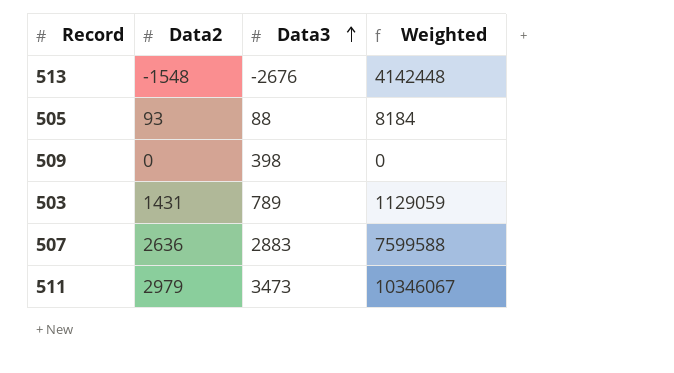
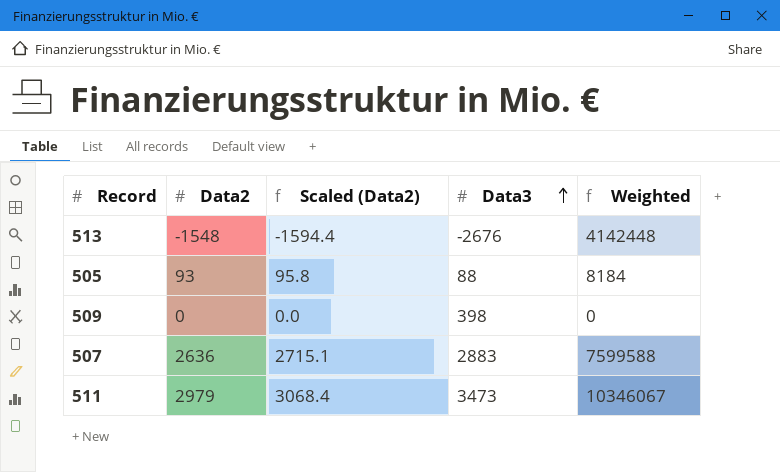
column Scaled (Data2) | formula: none -> [Data2] * 1.03
row 503: 1431 | 789 | 1129059 -> none

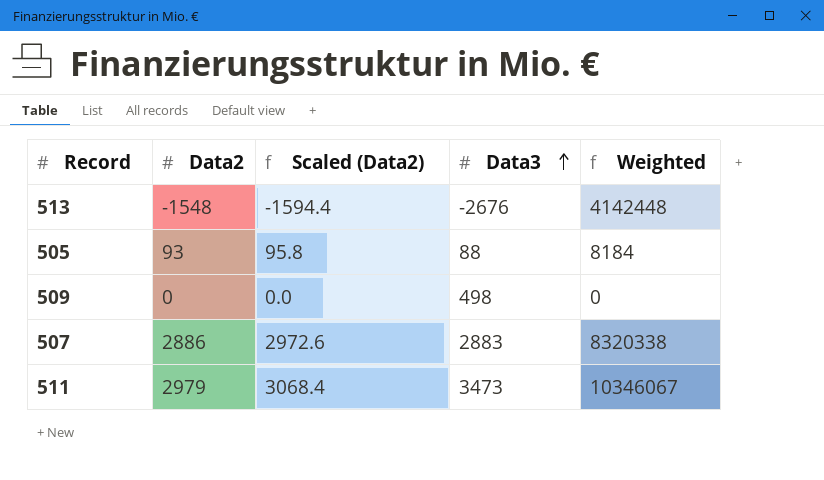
509 | Data3: 398 -> 498
507 | Data2: 2636 -> 2886
507 | Scaled (Data2): 2715.1 -> 2972.6
507 | Weighted: 7599588 -> 8320338

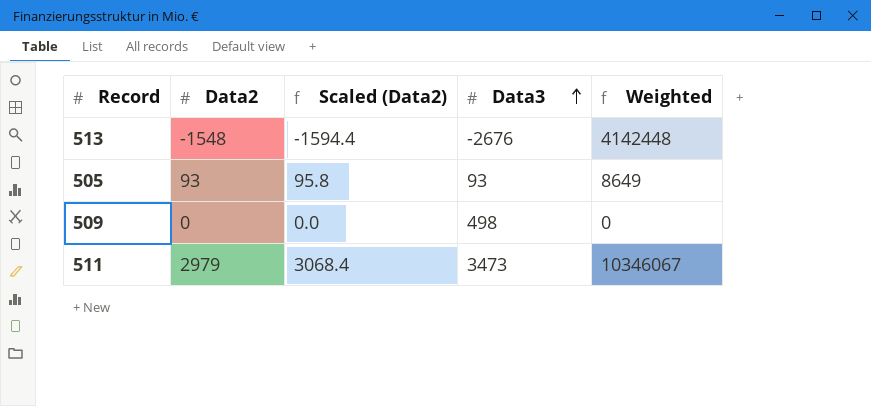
row 507: 2886 | 2972.6 | 2883 | 8320338 -> none
505 | Data3: 88 -> 93
505 | Weighted: 8184 -> 8649

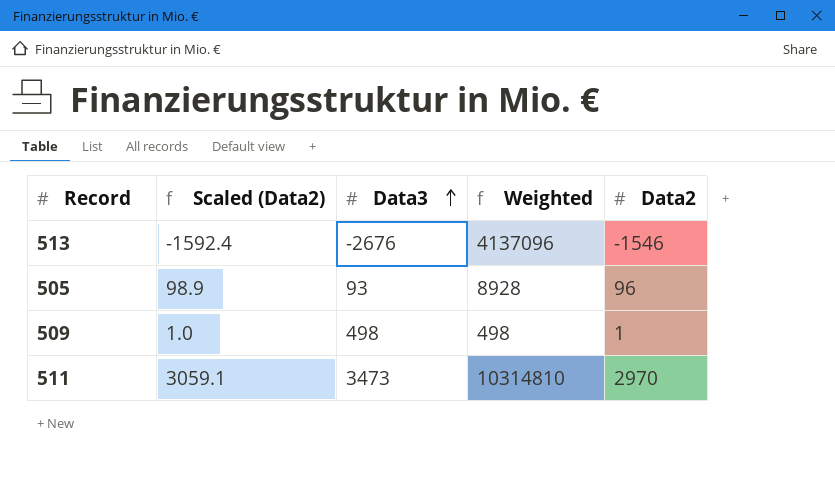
column Data2 | position: 2 -> 5
513 | Scaled (Data2): -1594.4 -> -1592.4
513 | Weighted: 4142448 -> 4137096
513 | Data2: -1548 -> -1546
505 | Scaled (Data2): 95.8 -> 98.9
505 | Weighted: 8649 -> 8928
505 | Data2: 93 -> 96
509 | Scaled (Data2): 0.0 -> 1.0
509 | Weighted: 0 -> 498
509 | Data2: 0 -> 1
511 | Scaled (Data2): 3068.4 -> 3059.1
511 | Weighted: 10346067 -> 10314810
511 | Data2: 2979 -> 2970

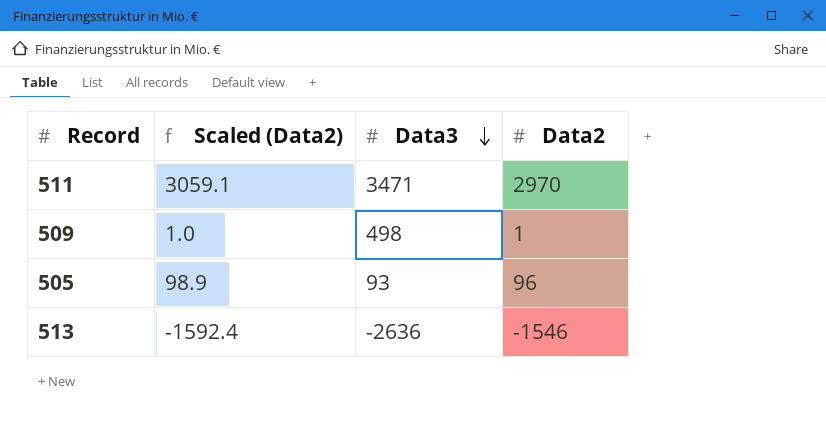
row order: Data3 ascending -> Data3 descending
column Weighted | formula: [Data3] * [Data2] -> none
511 | Data3: 3473 -> 3471
513 | Data3: -2676 -> -2636

